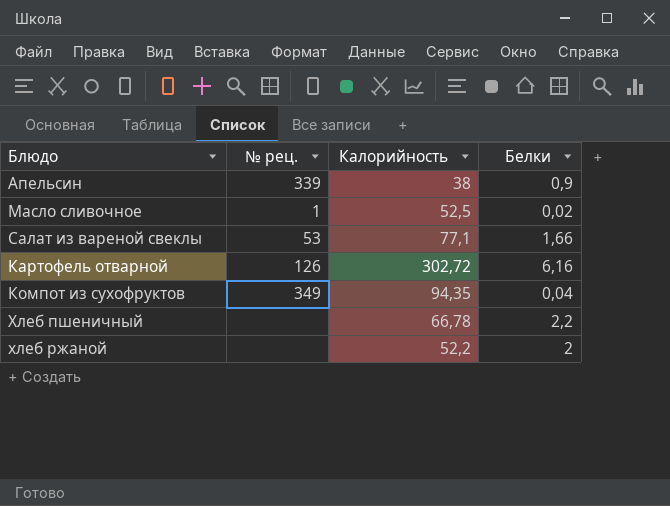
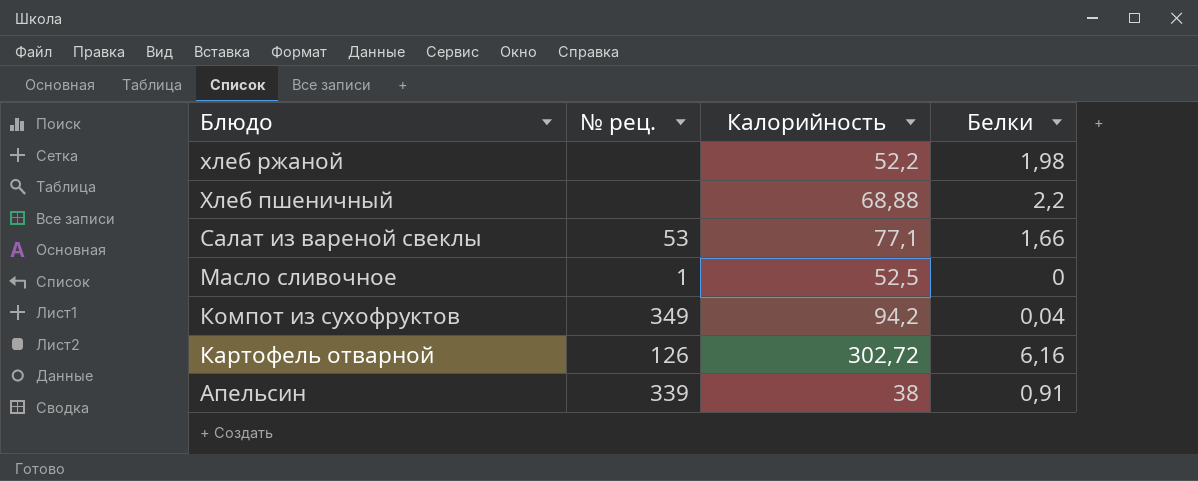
row order: none -> Блюдо descending
хлеб ржаной | Белки: 2 -> 1,98
Хлеб пшеничный | Калорийность: 66,78 -> 68,88
Масло сливочное | Белки: 0,02 -> 0
Компот из сухофруктов | Калорийность: 94,35 -> 94,2
Апельсин | Белки: 0,9 -> 0,91

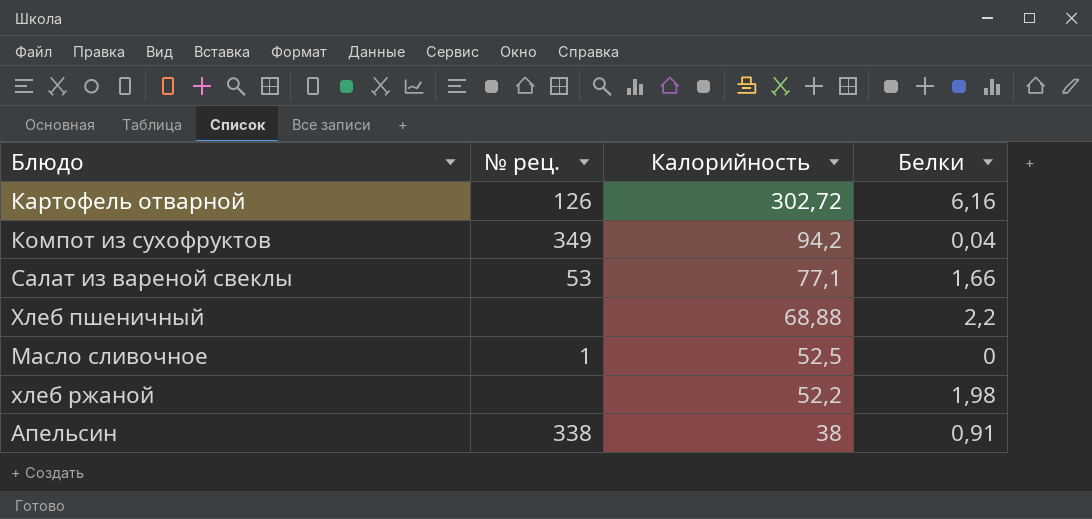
row order: Блюдо descending -> Калорийность descending
Апельсин | № рец.: 339 -> 338

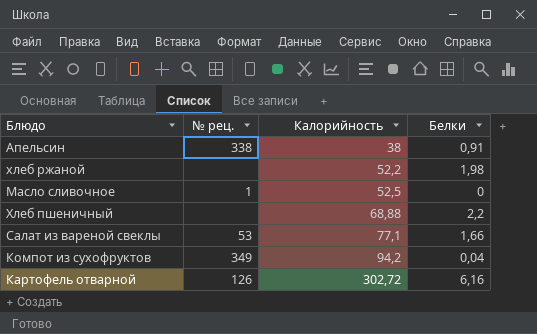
row order: Калорийность descending -> Калорийность ascending

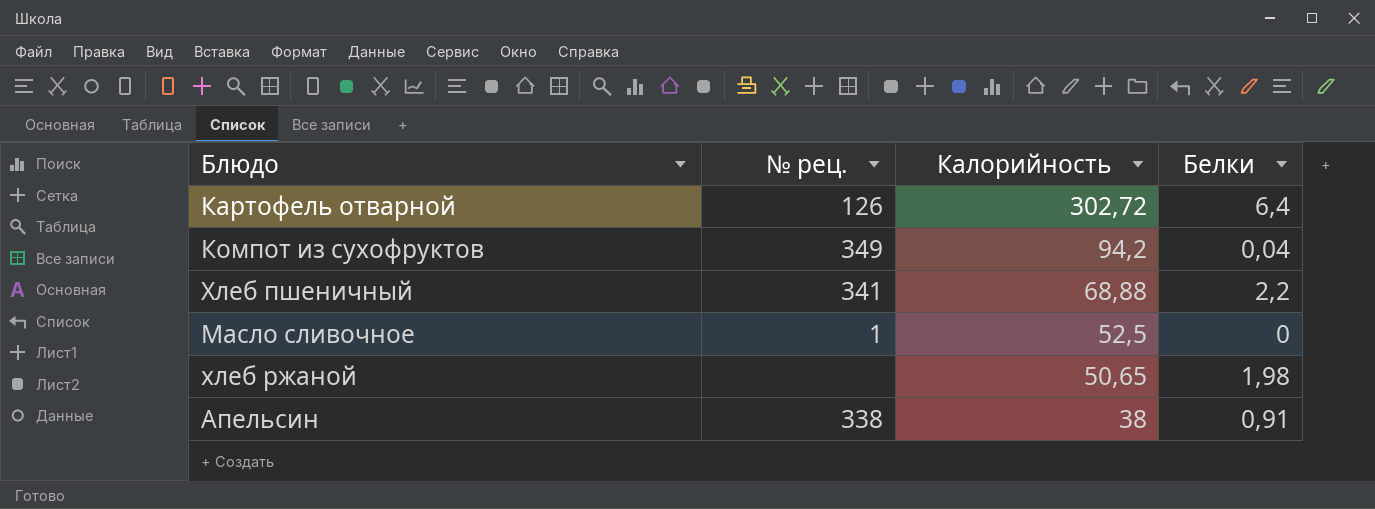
row order: Калорийность ascending -> Калорийность descending
row Салат из вареной свеклы: 53 | 77,1 | 1,66 -> none
Картофель отварной | Белки: 6,16 -> 6,4
Хлеб пшеничный | № рец.: none -> 341
хлеб ржаной | Калорийность: 52,2 -> 50,65

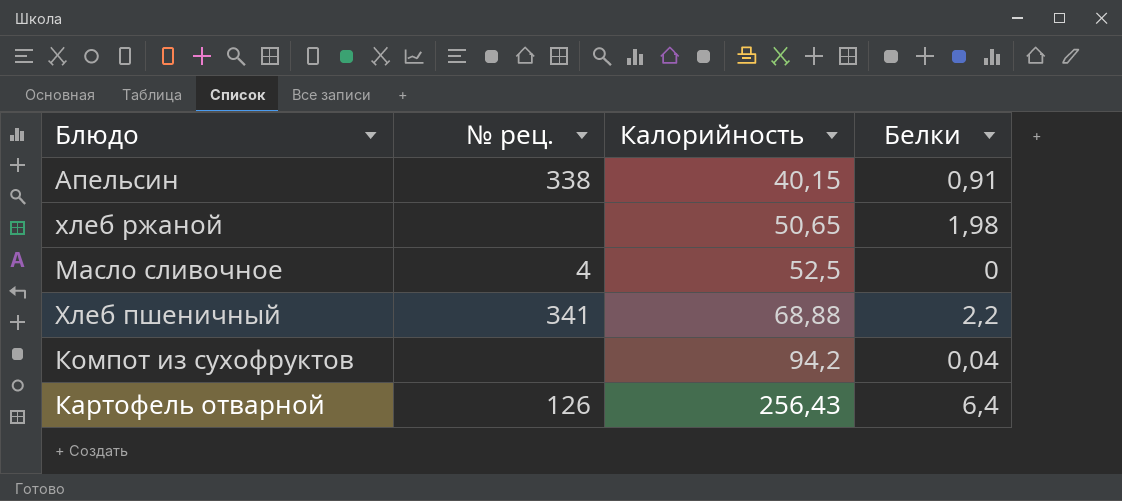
row order: Калорийность descending -> Калорийность ascending
Апельсин | Калорийность: 38 -> 40,15
Масло сливочное | № рец.: 1 -> 4
Компот из сухофруктов | № рец.: 349 -> none
Картофель отварной | Калорийность: 302,72 -> 256,43

